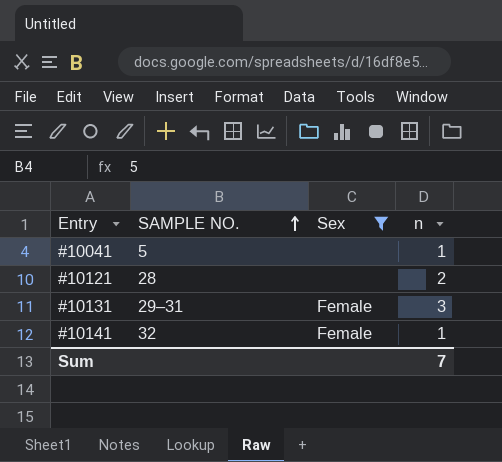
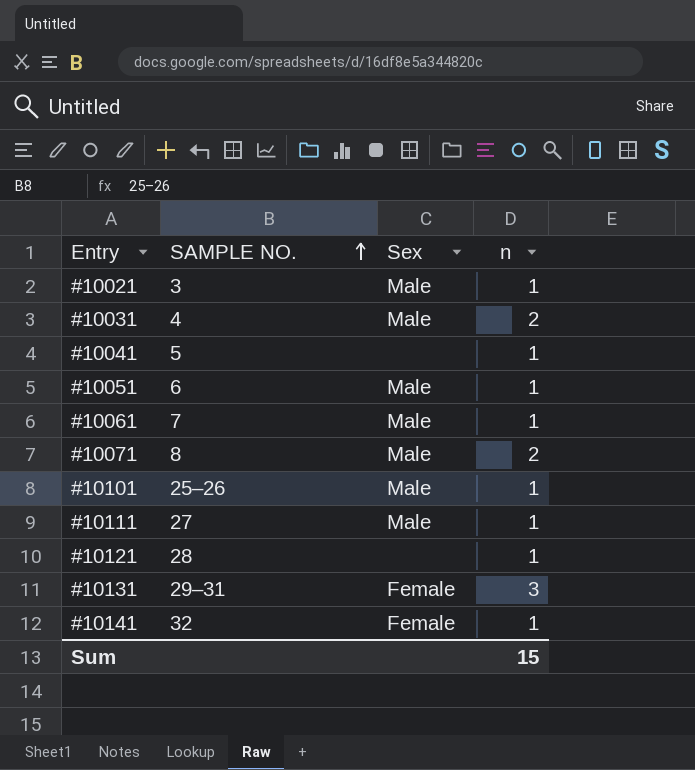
filter: Sex != Male -> none
#10121 | n: 2 -> 1
Sum | n: 7 -> 15

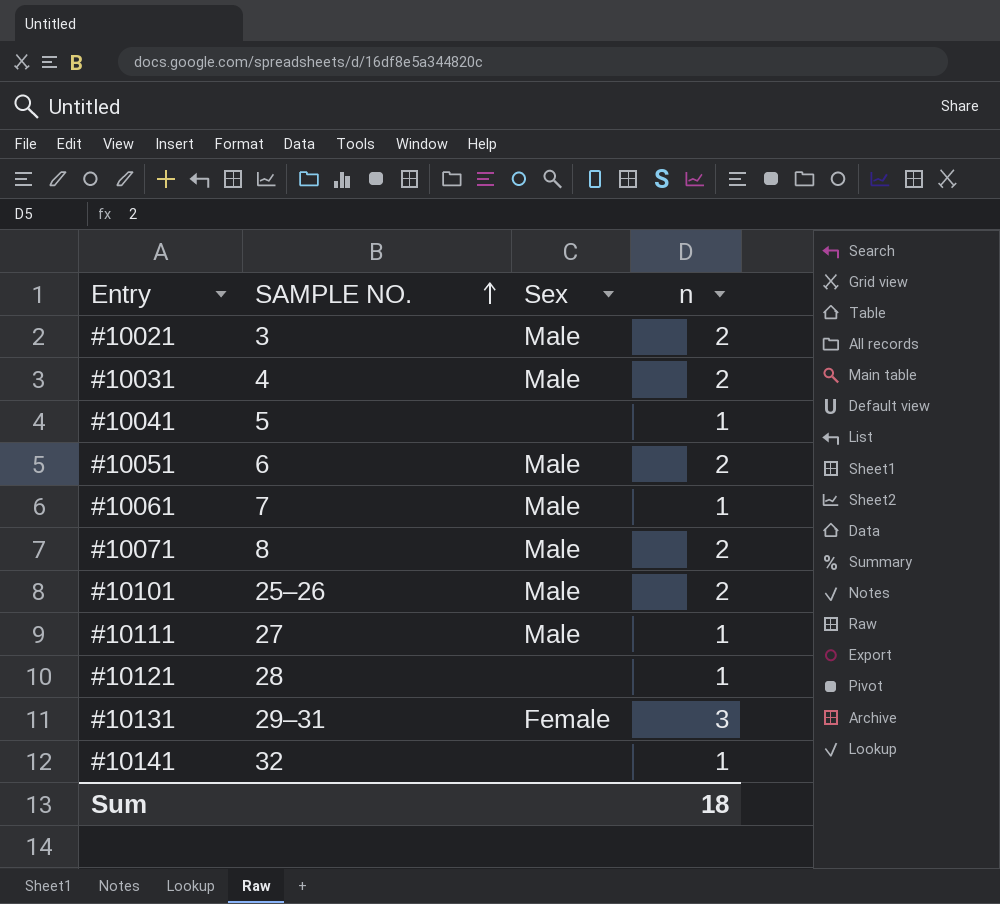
#10021 | n: 1 -> 2
#10051 | n: 1 -> 2
#10101 | n: 1 -> 2
#10141 | Sex: Female -> none
Sum | n: 15 -> 18

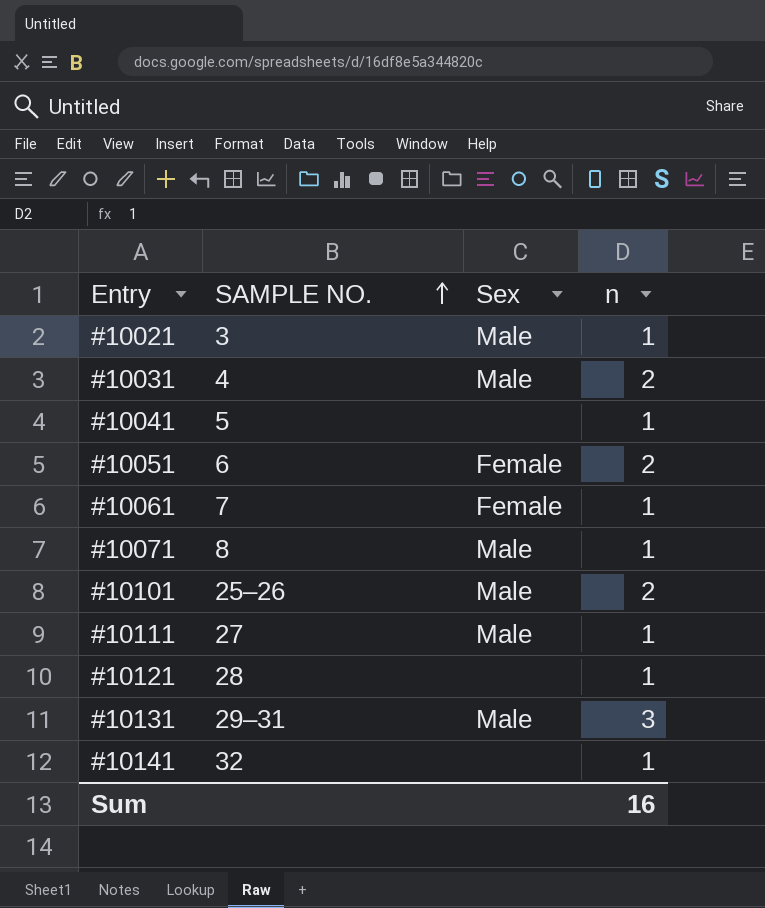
#10021 | n: 2 -> 1
#10051 | Sex: Male -> Female
#10061 | Sex: Male -> Female
#10071 | n: 2 -> 1
#10131 | Sex: Female -> Male
Sum | n: 18 -> 16

